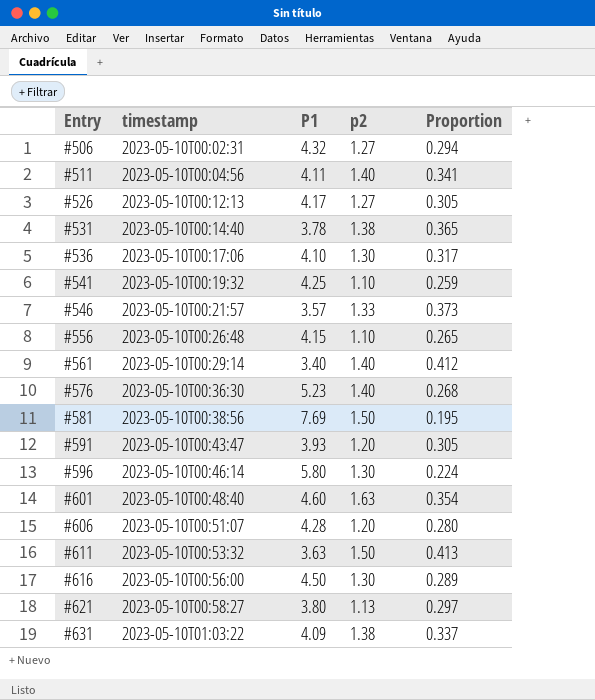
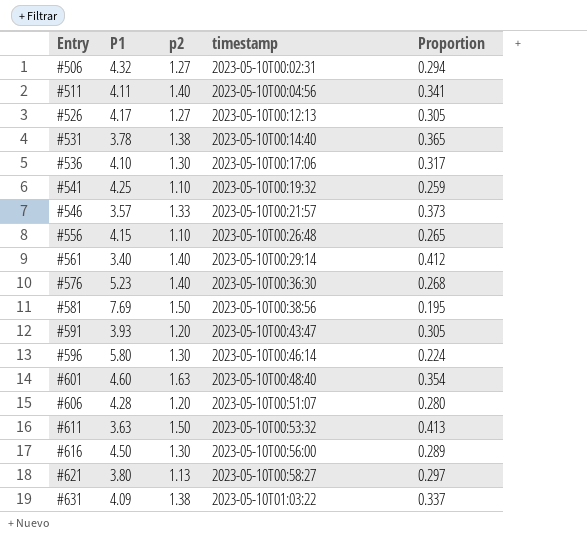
column timestamp | position: 2 -> 4

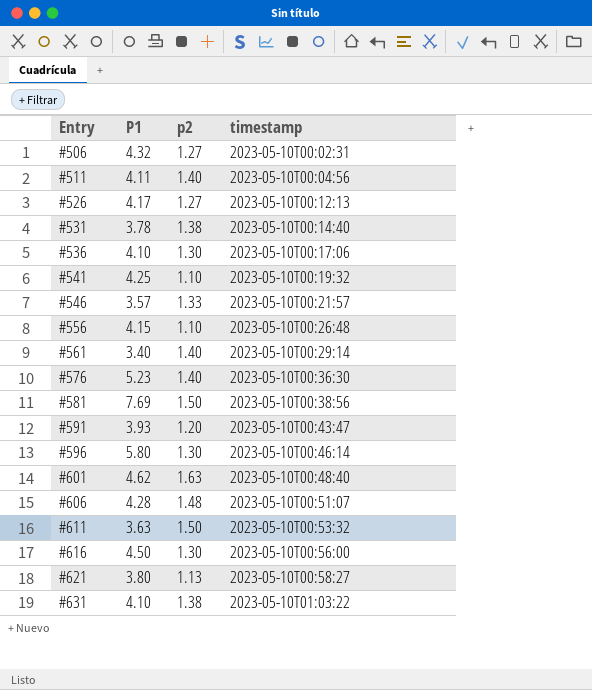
column Proportion | formula: [p2] / [P1] -> none
#601 | P1: 4.60 -> 4.62
#606 | p2: 1.20 -> 1.48
#631 | P1: 4.09 -> 4.10

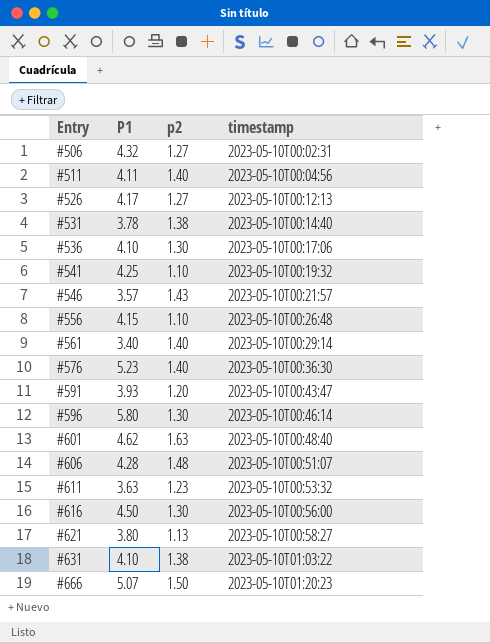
row #581: 7.69 | 1.50 | 2023-05-10T00:38:56 -> none
#546 | p2: 1.33 -> 1.43
#611 | p2: 1.50 -> 1.23
row #666: none -> 5.07 | 1.50 | 2023-05-10T01:20:23

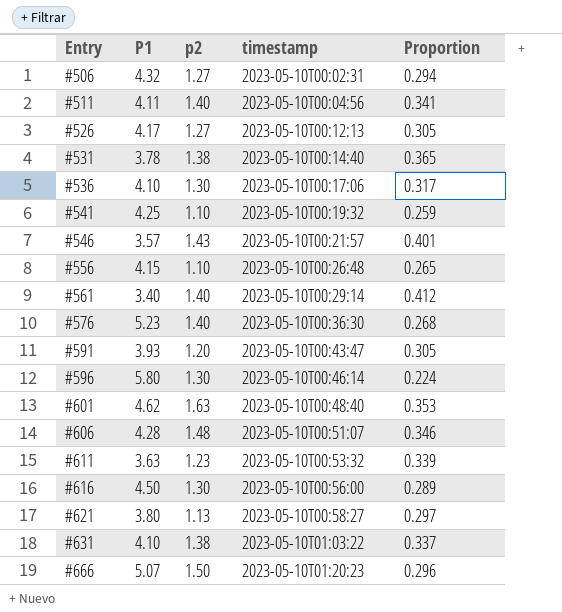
column Proportion | formula: none -> [p2] / [P1]

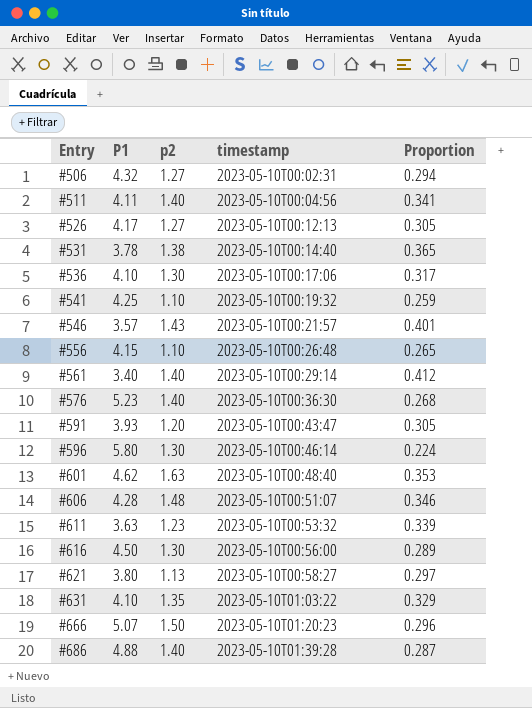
#631 | p2: 1.38 -> 1.35
#631 | Proportion: 0.337 -> 0.329
row #686: none -> 4.88 | 1.40 | 2023-05-10T01:39:28 | 0.287

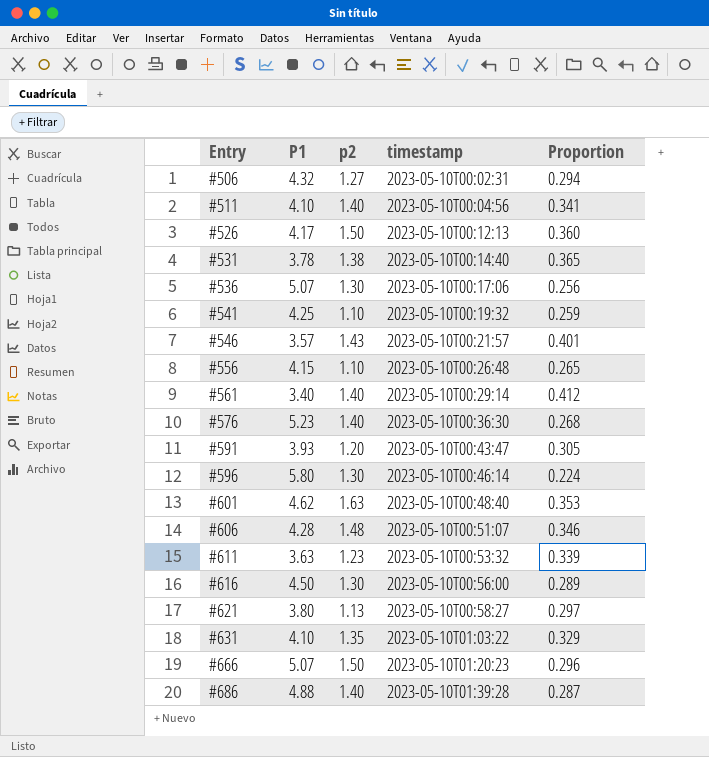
#511 | P1: 4.11 -> 4.10
#526 | p2: 1.27 -> 1.50
#526 | Proportion: 0.305 -> 0.360
#536 | P1: 4.10 -> 5.07
#536 | Proportion: 0.317 -> 0.256

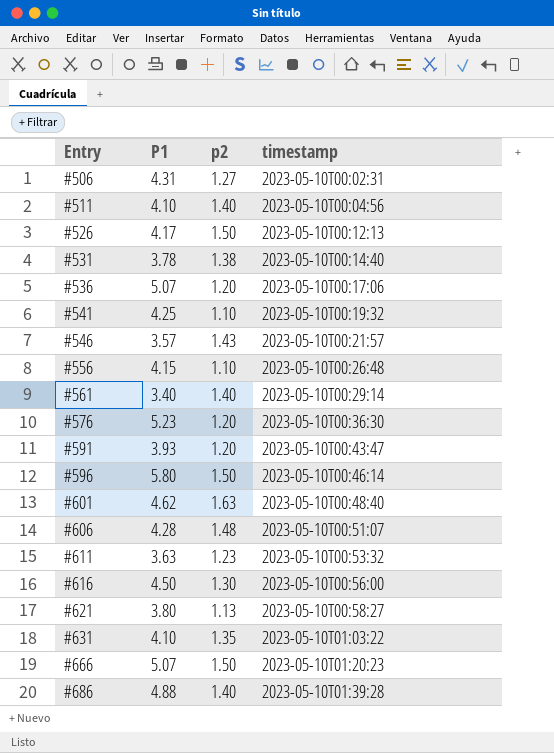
column Proportion | formula: [p2] / [P1] -> none
#506 | P1: 4.32 -> 4.31
#536 | p2: 1.30 -> 1.20
#576 | p2: 1.40 -> 1.20
#596 | p2: 1.30 -> 1.50

